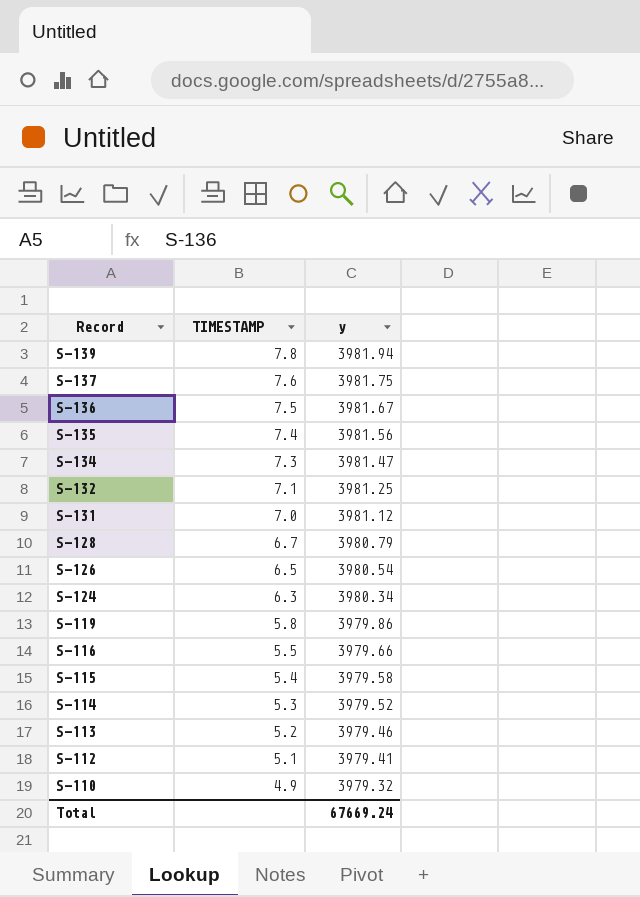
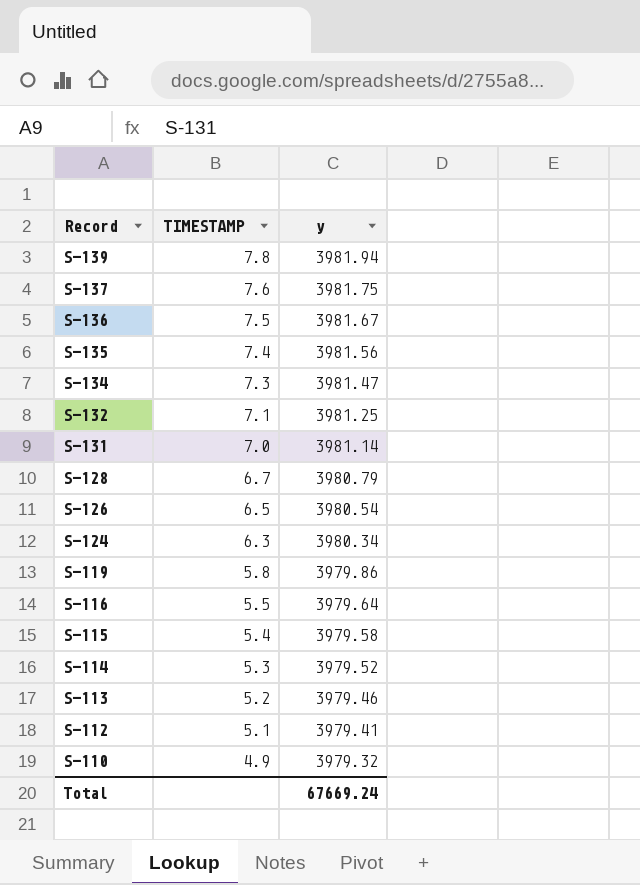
S-131 | y: 3981.12 -> 3981.14
S-116 | y: 3979.66 -> 3979.64

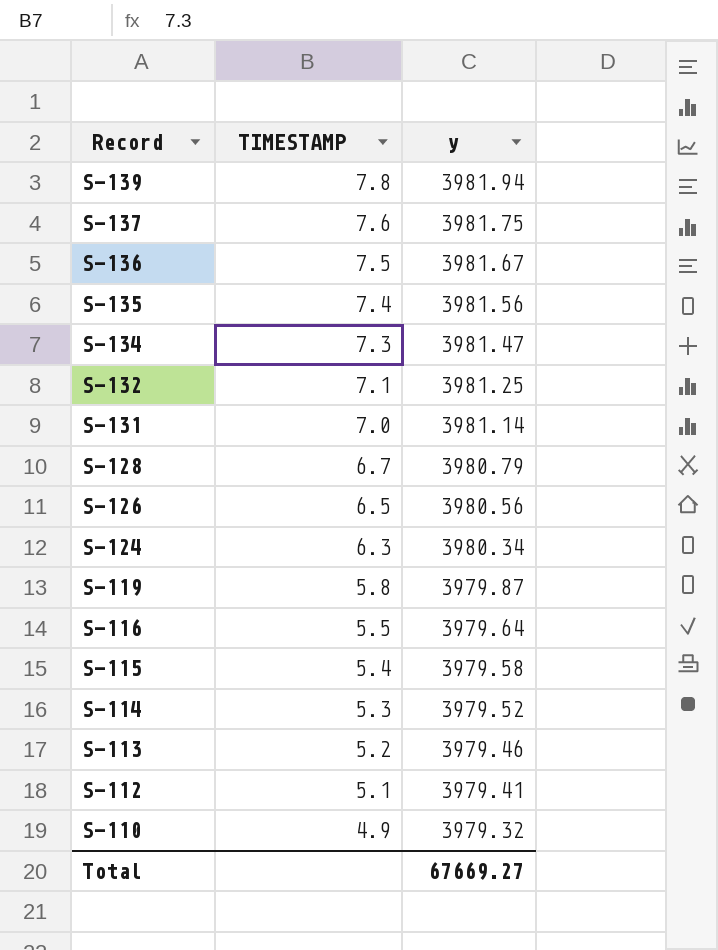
S-126 | y: 3980.54 -> 3980.56
S-119 | y: 3979.86 -> 3979.87
Total | y: 67669.24 -> 67669.27

